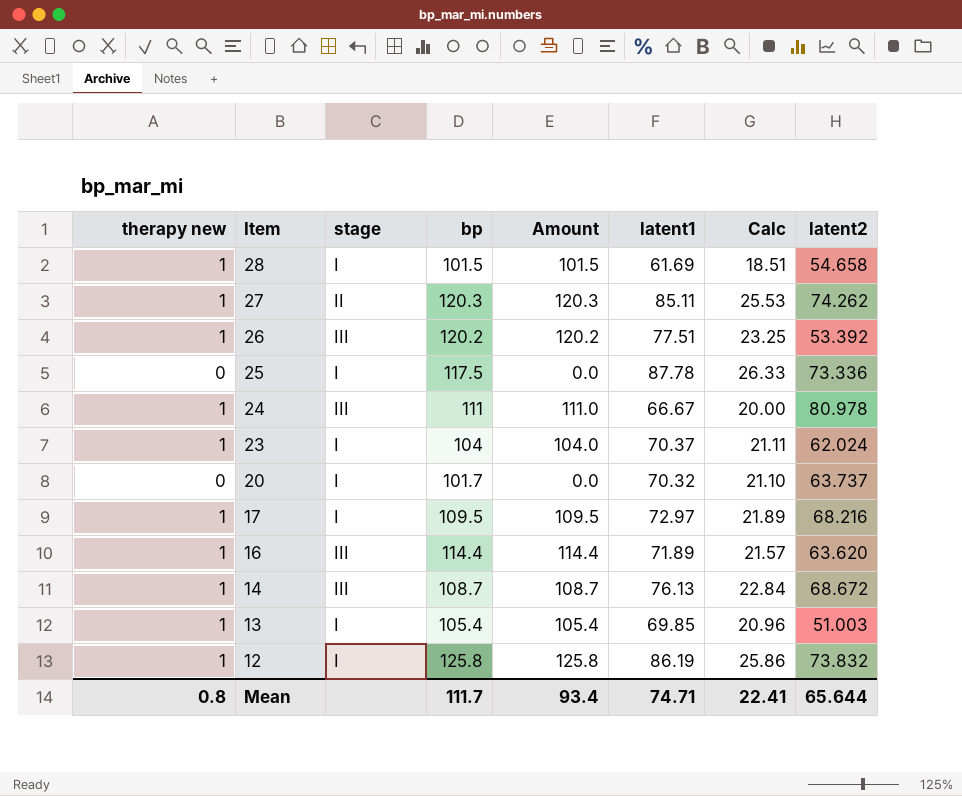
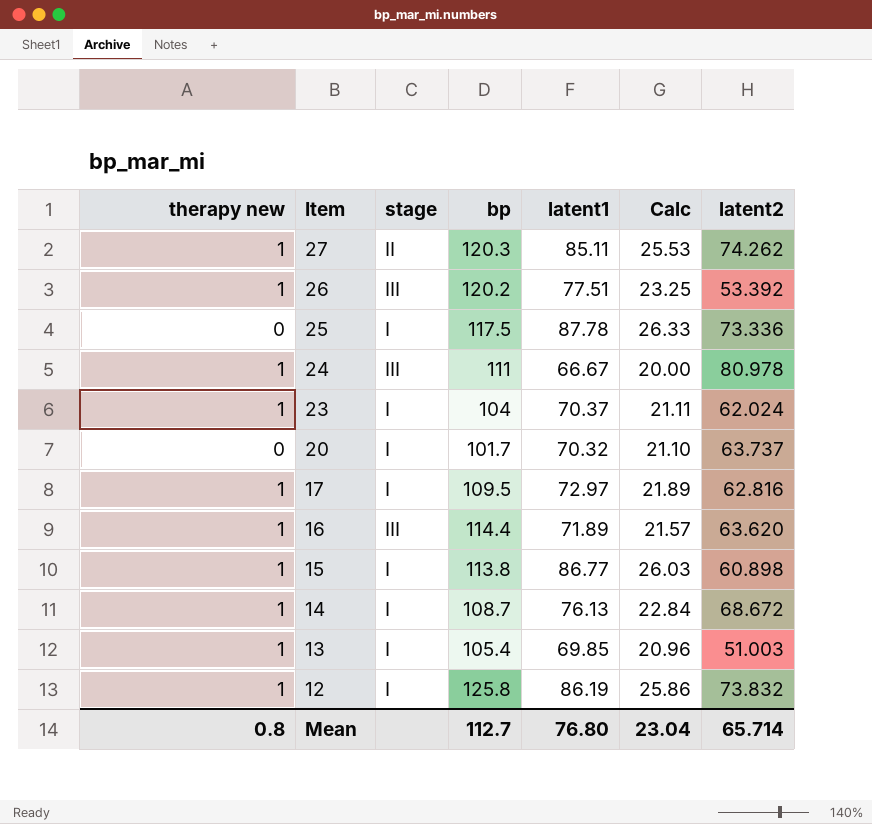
column Amount | formula: [therapy new] * [bp] -> none
row 28: 1 | I | 101.5 | 101.5 | 61.69 | 18.51 | 54.658 -> none
17 | latent2: 68.216 -> 62.816
row 15: none -> 1 | I | 113.8 | 86.77 | 26.03 | 60.898
14 | stage: III -> I
Mean | bp: 111.7 -> 112.7
Mean | latent1: 74.71 -> 76.80
Mean | Calc: 22.41 -> 23.04
Mean | latent2: 65.644 -> 65.714

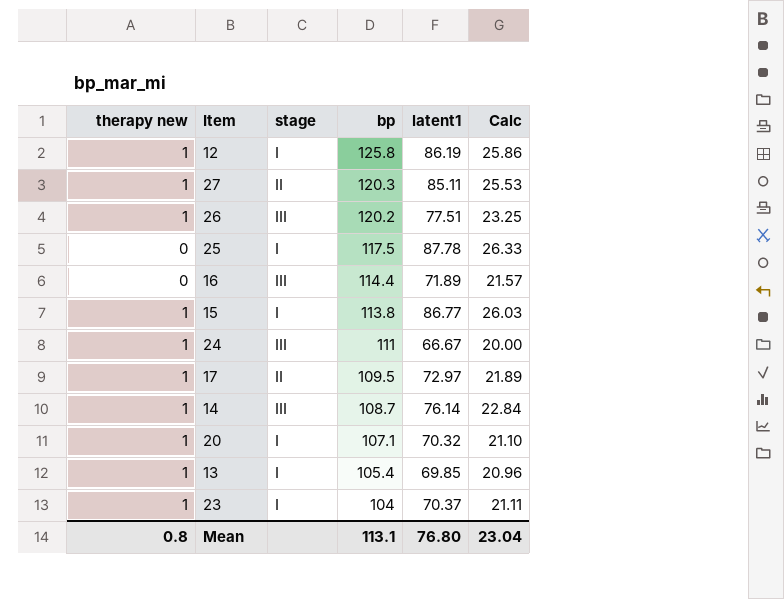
row order: Item descending -> bp descending
column latent2 | position: 7 -> none
16 | therapy new: 1 -> 0
17 | stage: I -> II
14 | stage: I -> III
14 | latent1: 76.13 -> 76.14
20 | therapy new: 0 -> 1
20 | bp: 101.7 -> 107.1
Mean | bp: 112.7 -> 113.1

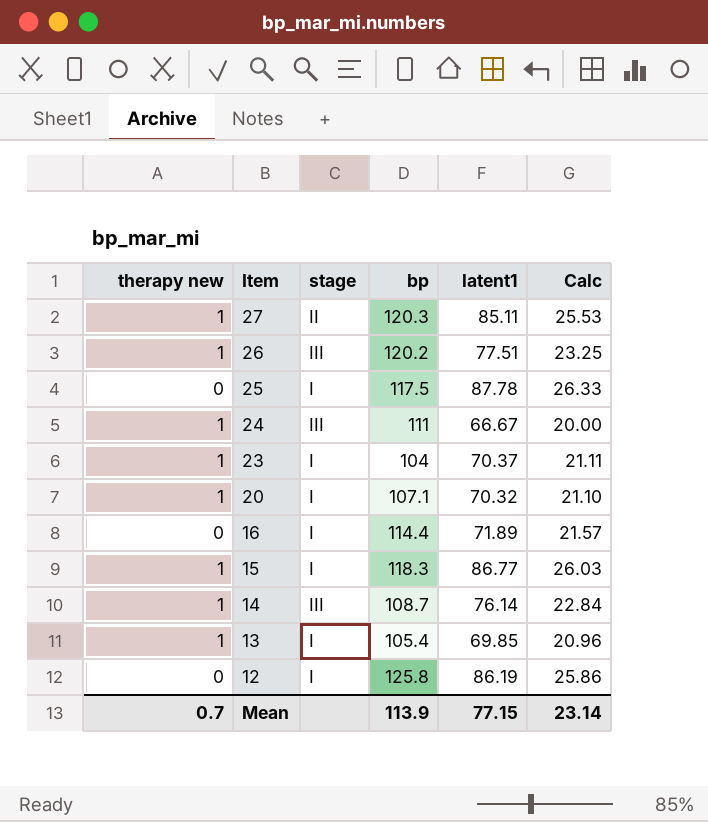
row order: bp descending -> Item descending
row 17: 1 | II | 109.5 | 72.97 | 21.89 -> none
16 | stage: III -> I
15 | bp: 113.8 -> 118.3
12 | therapy new: 1 -> 0
Mean | therapy new: 0.8 -> 0.7
Mean | bp: 113.1 -> 113.9
Mean | latent1: 76.80 -> 77.15
Mean | Calc: 23.04 -> 23.14

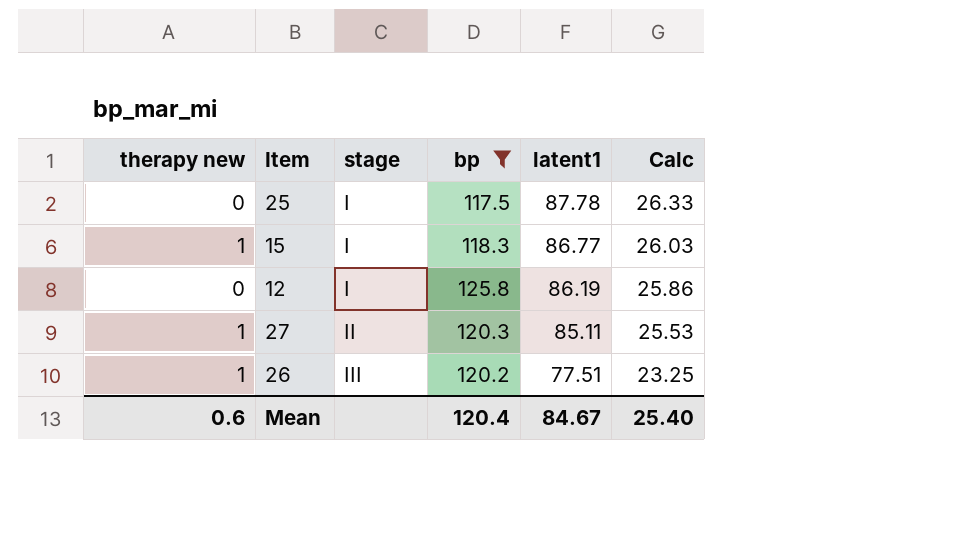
filter: none -> bp >= 117.5
row order: Item descending -> stage ascending
Mean | therapy new: 0.7 -> 0.6
Mean | bp: 113.9 -> 120.4
Mean | latent1: 77.15 -> 84.67
Mean | Calc: 23.14 -> 25.40

